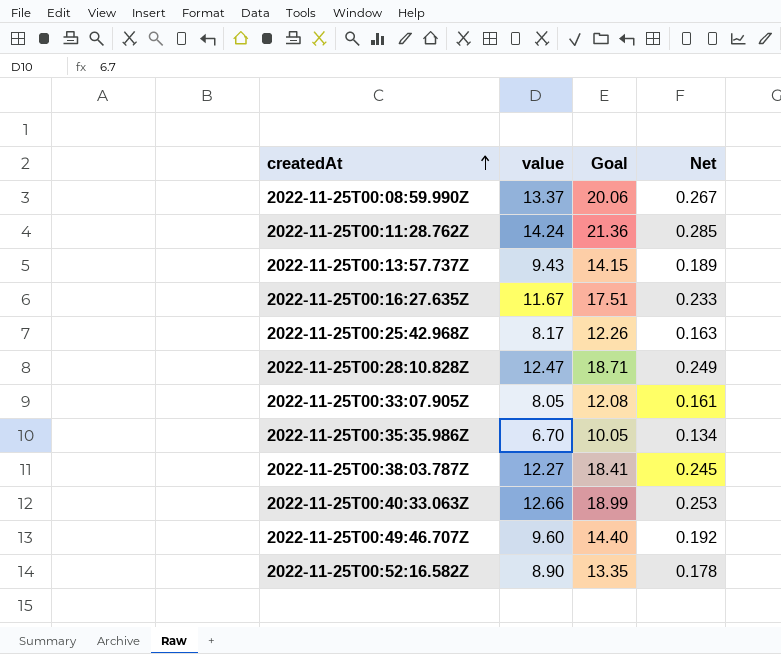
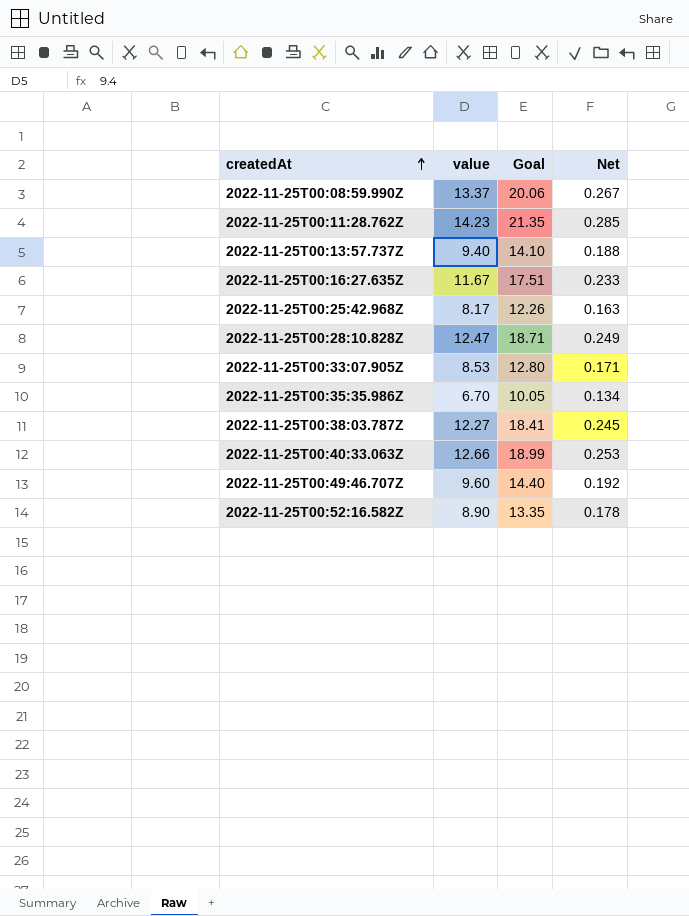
2022-11-25T00:11:28.762Z | value: 14.24 -> 14.23
2022-11-25T00:11:28.762Z | Goal: 21.36 -> 21.35
2022-11-25T00:13:57.737Z | value: 9.43 -> 9.40
2022-11-25T00:13:57.737Z | Goal: 14.15 -> 14.10
2022-11-25T00:13:57.737Z | Net: 0.189 -> 0.188
2022-11-25T00:33:07.905Z | value: 8.05 -> 8.53
2022-11-25T00:33:07.905Z | Goal: 12.08 -> 12.80
2022-11-25T00:33:07.905Z | Net: 0.161 -> 0.171

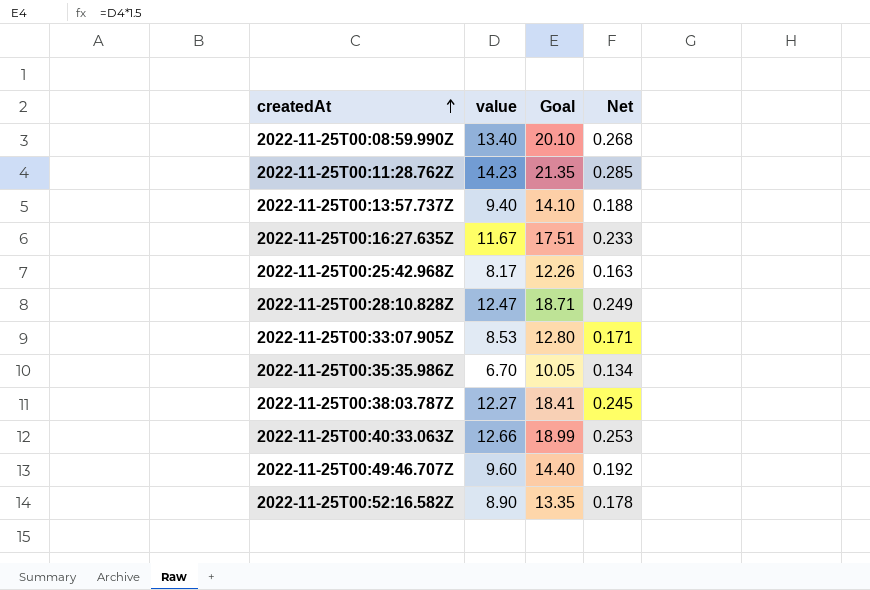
2022-11-25T00:08:59.990Z | value: 13.37 -> 13.40
2022-11-25T00:08:59.990Z | Goal: 20.06 -> 20.10
2022-11-25T00:08:59.990Z | Net: 0.267 -> 0.268

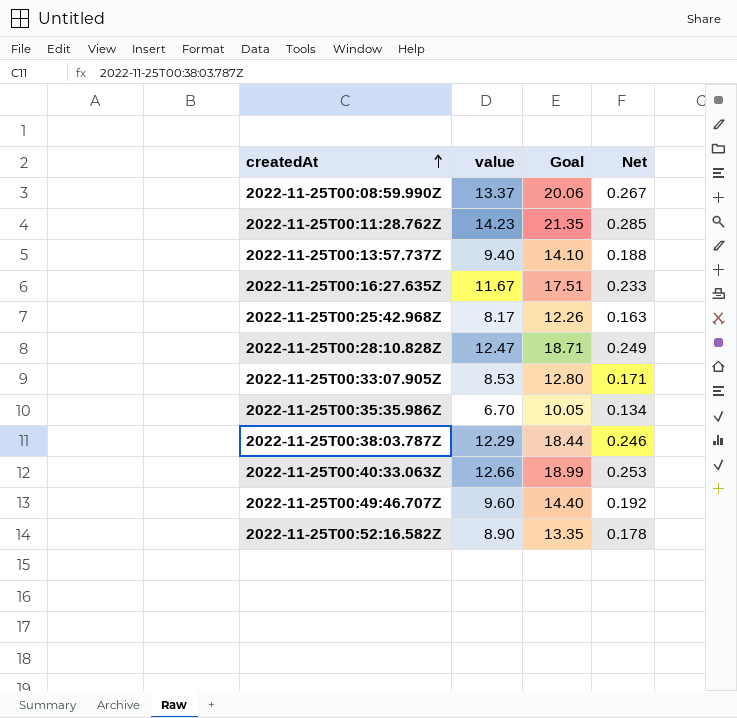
2022-11-25T00:08:59.990Z | value: 13.40 -> 13.37
2022-11-25T00:08:59.990Z | Goal: 20.10 -> 20.06
2022-11-25T00:08:59.990Z | Net: 0.268 -> 0.267
2022-11-25T00:38:03.787Z | value: 12.27 -> 12.29
2022-11-25T00:38:03.787Z | Goal: 18.41 -> 18.44
2022-11-25T00:38:03.787Z | Net: 0.245 -> 0.246

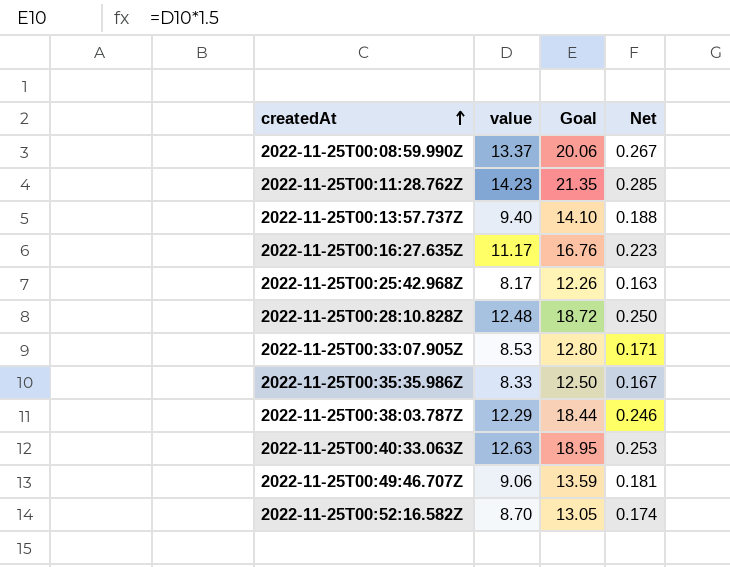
2022-11-25T00:16:27.635Z | value: 11.67 -> 11.17
2022-11-25T00:16:27.635Z | Goal: 17.51 -> 16.76
2022-11-25T00:16:27.635Z | Net: 0.233 -> 0.223
2022-11-25T00:28:10.828Z | value: 12.47 -> 12.48
2022-11-25T00:28:10.828Z | Goal: 18.71 -> 18.72
2022-11-25T00:28:10.828Z | Net: 0.249 -> 0.250
2022-11-25T00:35:35.986Z | value: 6.70 -> 8.33
2022-11-25T00:35:35.986Z | Goal: 10.05 -> 12.50
2022-11-25T00:35:35.986Z | Net: 0.134 -> 0.167
2022-11-25T00:40:33.063Z | value: 12.66 -> 12.63
2022-11-25T00:40:33.063Z | Goal: 18.99 -> 18.95
2022-11-25T00:49:46.707Z | value: 9.60 -> 9.06
2022-11-25T00:49:46.707Z | Goal: 14.40 -> 13.59
2022-11-25T00:49:46.707Z | Net: 0.192 -> 0.181
2022-11-25T00:52:16.582Z | value: 8.90 -> 8.70
2022-11-25T00:52:16.582Z | Goal: 13.35 -> 13.05
2022-11-25T00:52:16.582Z | Net: 0.178 -> 0.174

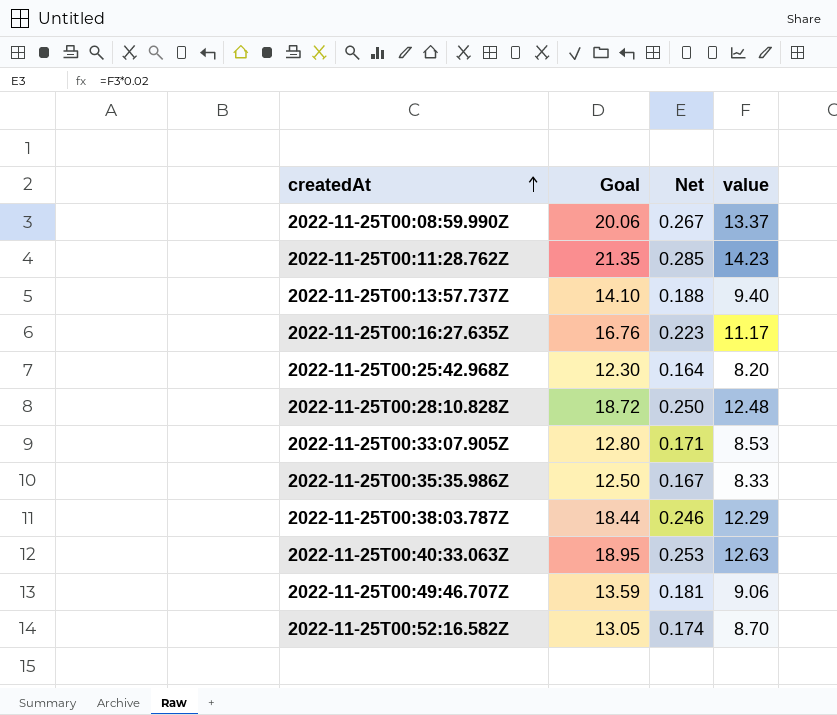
column value | position: 2 -> 4
2022-11-25T00:25:42.968Z | Goal: 12.26 -> 12.30
2022-11-25T00:25:42.968Z | Net: 0.163 -> 0.164
2022-11-25T00:25:42.968Z | value: 8.17 -> 8.20

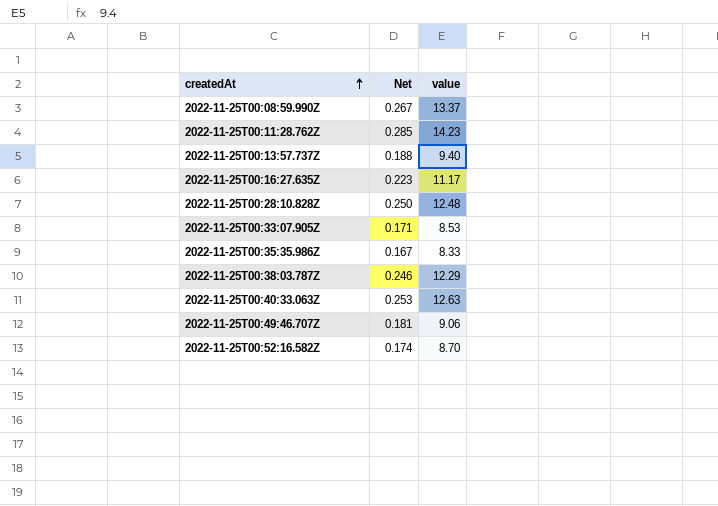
column Goal | formula: [value] * 1.5 -> none
row 2022-11-25T00:25:42.968Z: 12.30 | 0.164 | 8.20 -> none

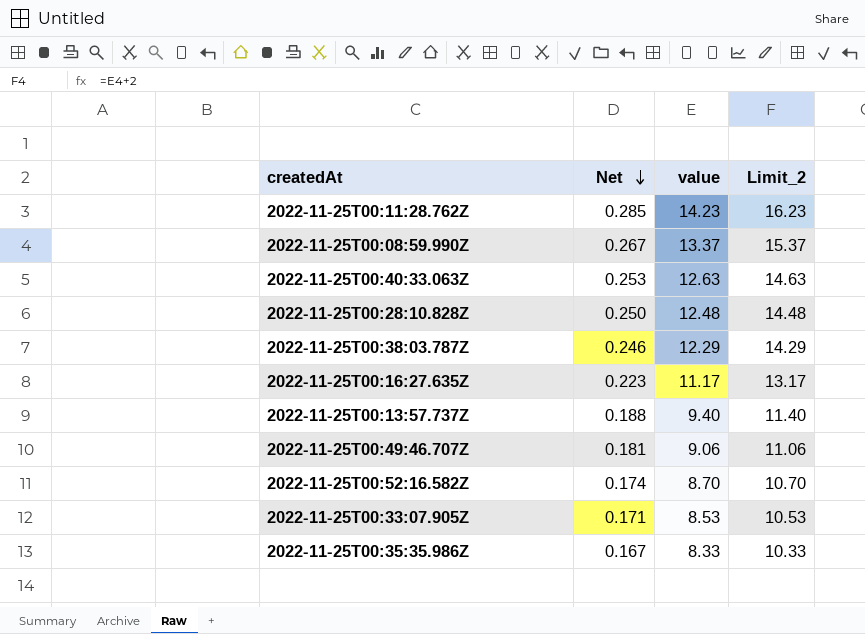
row order: createdAt ascending -> Net descending
column Limit_2 | formula: none -> [value] + 2

